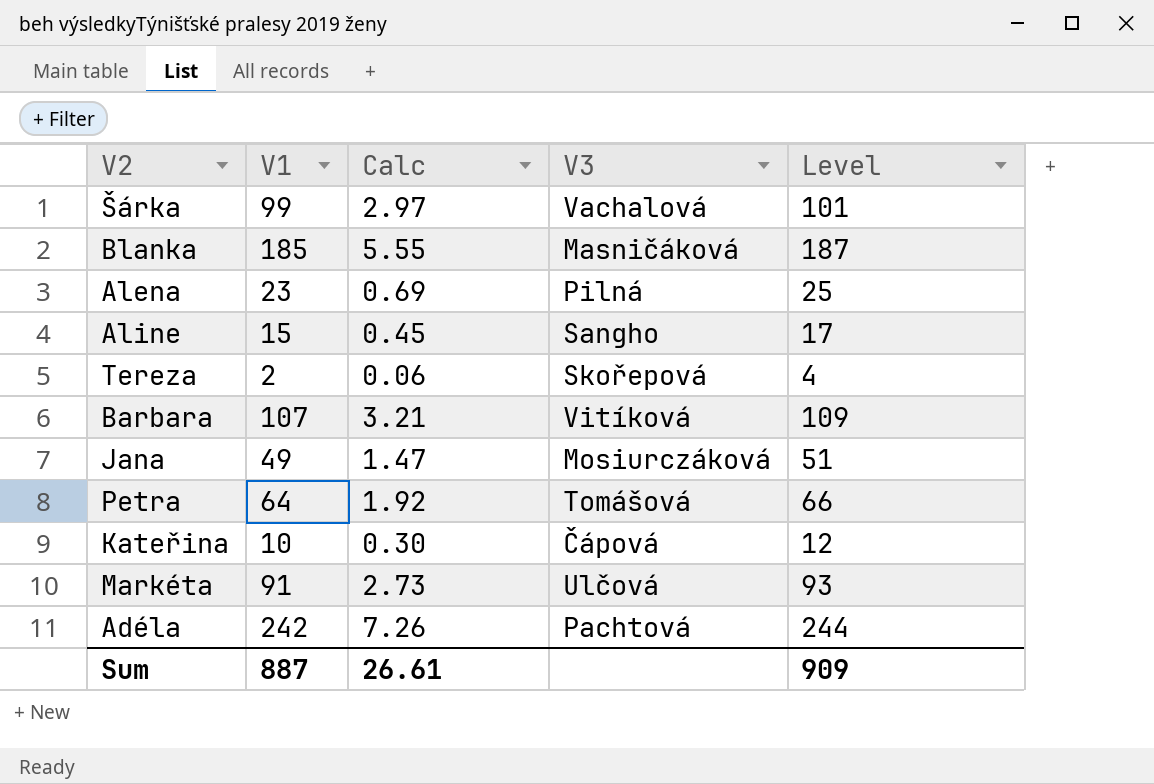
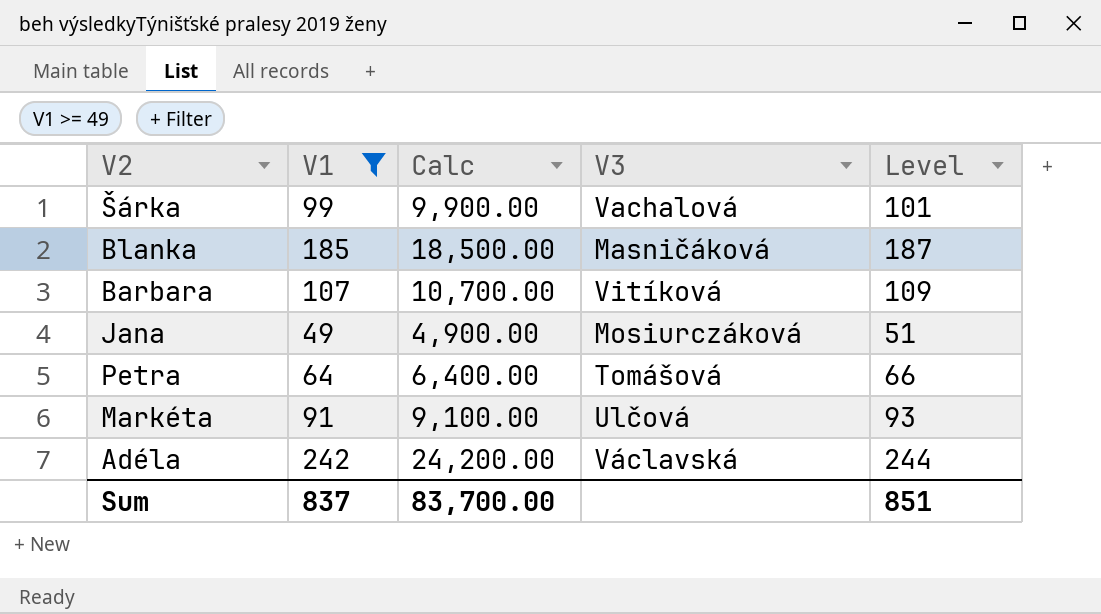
filter: none -> V1 >= 49
column Calc | formula: [V1] * 0.03 -> [V1] * 100
Adéla | V3: Pachtová -> Václavská
Sum | V1: 887 -> 837
Sum | Calc: 26.61 -> 83,700.00
Sum | Level: 909 -> 851

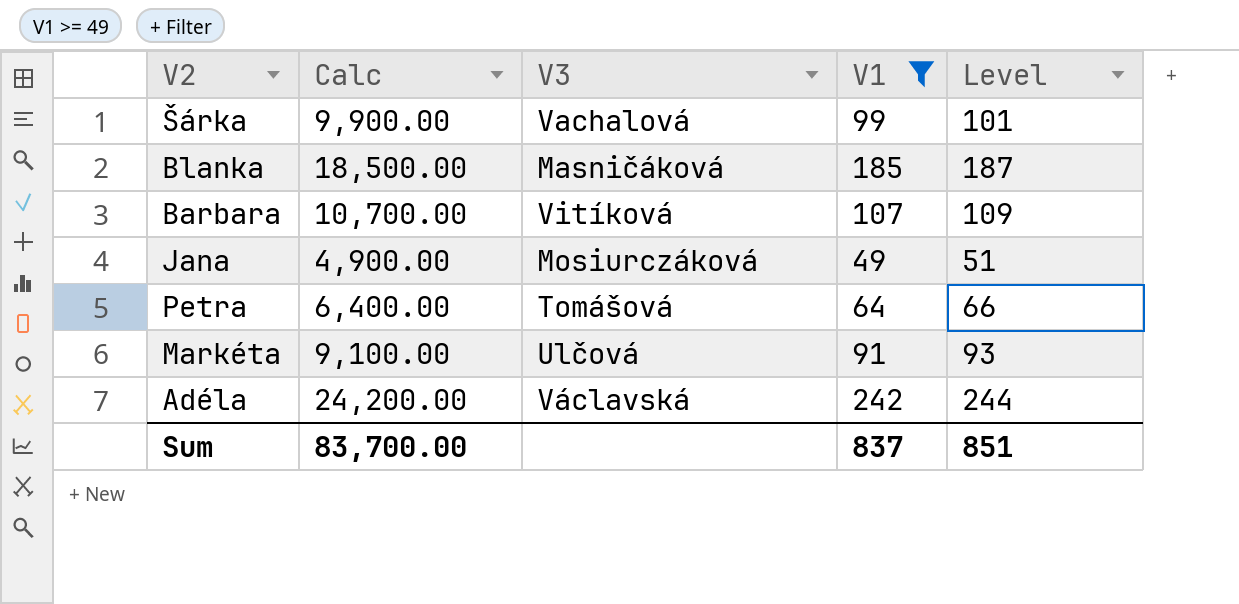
column V1 | position: 2 -> 4

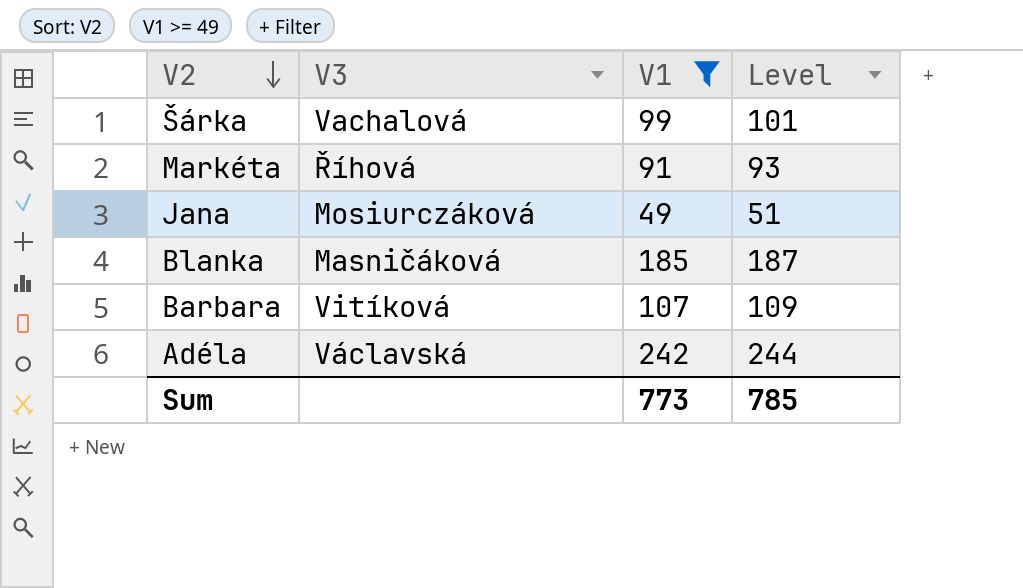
row order: none -> V2 descending
column Calc | formula: [V1] * 100 -> none
row Petra: 6,400.00 | Tomášová | 64 | 66 -> none
Markéta | V3: Ulčová -> Říhová
Sum | V1: 837 -> 773
Sum | Level: 851 -> 785

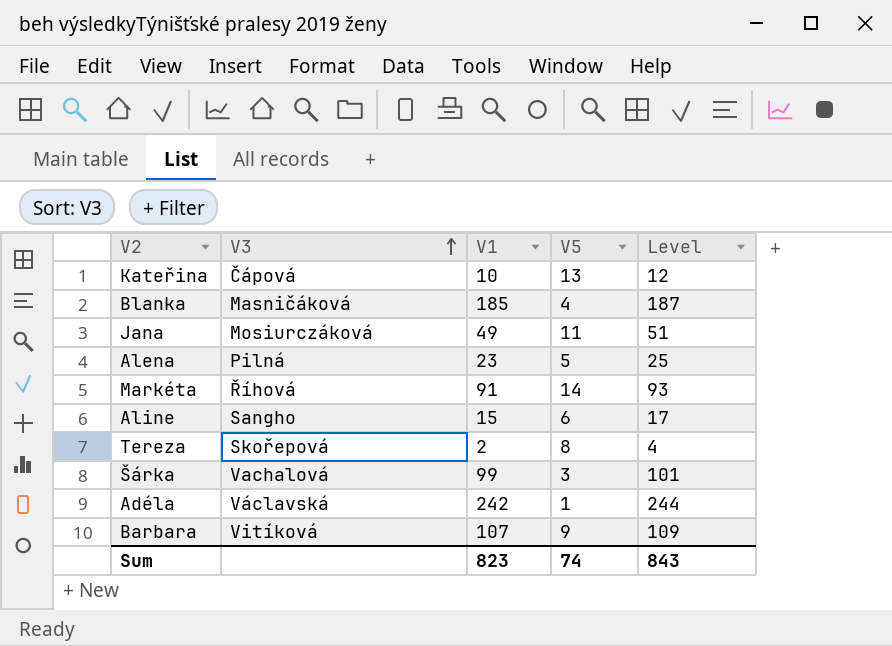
filter: V1 >= 49 -> none
row order: V2 descending -> V3 ascending
column V5 | position: none -> 4
Sum | V1: 773 -> 823
Sum | Level: 785 -> 843

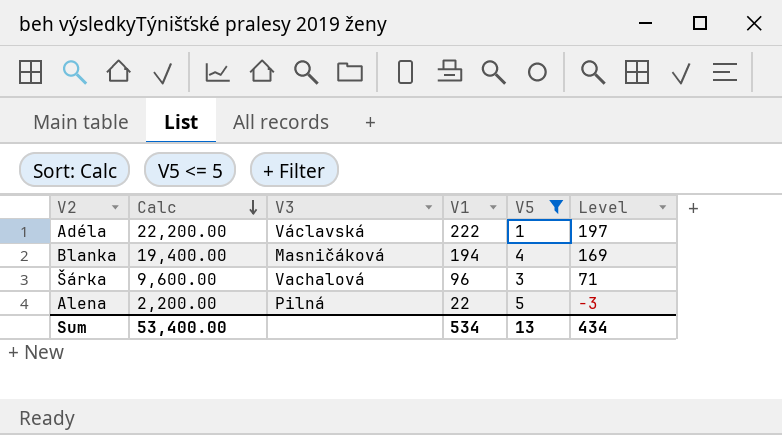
filter: none -> V5 <= 5
row order: V3 ascending -> Calc descending
column Calc | formula: none -> [V1] * 100
column Level | formula: [V1] + 2 -> [V1] - 25
Adéla | V1: 242 -> 222
Blanka | V1: 185 -> 194
Šárka | V1: 99 -> 96
Alena | V1: 23 -> 22
Sum | V1: 823 -> 534
Sum | V5: 74 -> 13
Sum | Level: 843 -> 434

